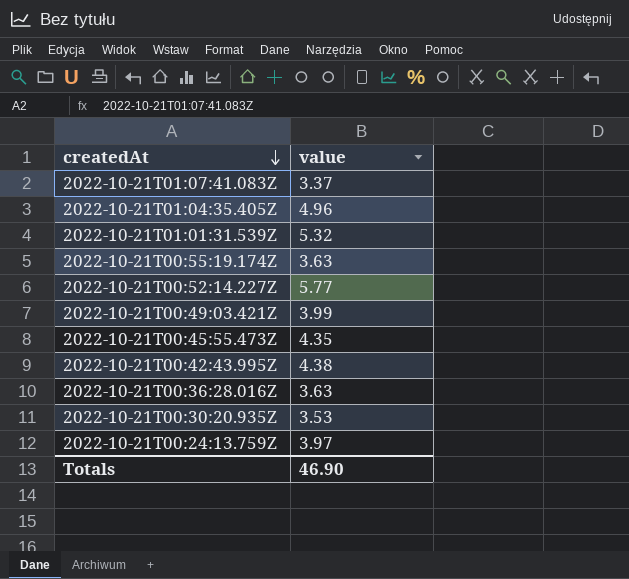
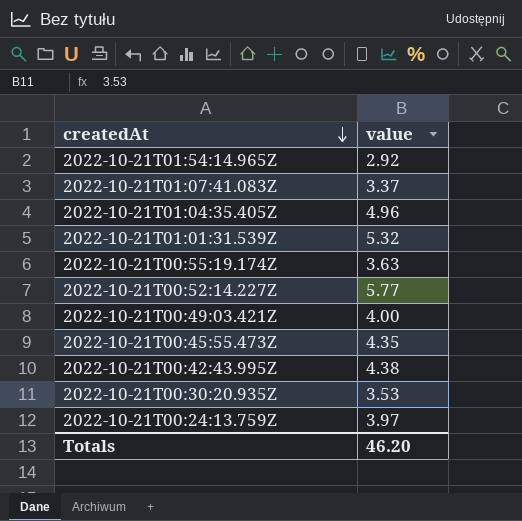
row 2022-10-21T00:36:28.016Z: 3.63 -> none
row 2022-10-21T01:54:14.965Z: none -> 2.92
2022-10-21T00:49:03.421Z | value: 3.99 -> 4.00
Totals | value: 46.90 -> 46.20

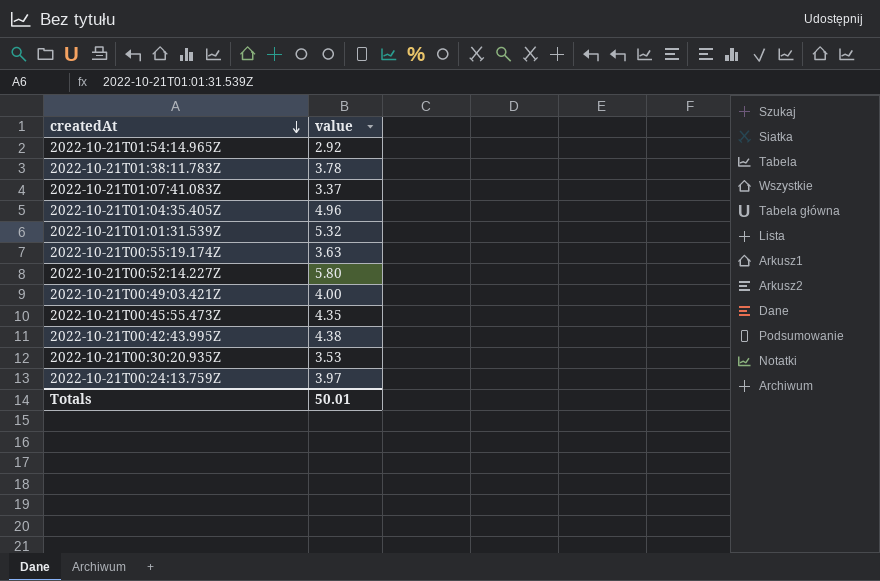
row 2022-10-21T01:38:11.783Z: none -> 3.78
2022-10-21T00:52:14.227Z | value: 5.77 -> 5.80
Totals | value: 46.20 -> 50.01

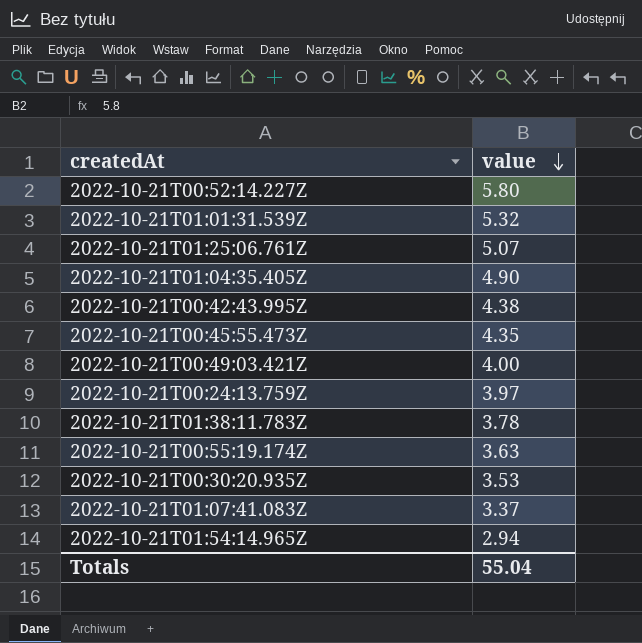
row order: createdAt descending -> value descending
row 2022-10-21T01:25:06.761Z: none -> 5.07
2022-10-21T01:04:35.405Z | value: 4.96 -> 4.90
2022-10-21T01:54:14.965Z | value: 2.92 -> 2.94
Totals | value: 50.01 -> 55.04

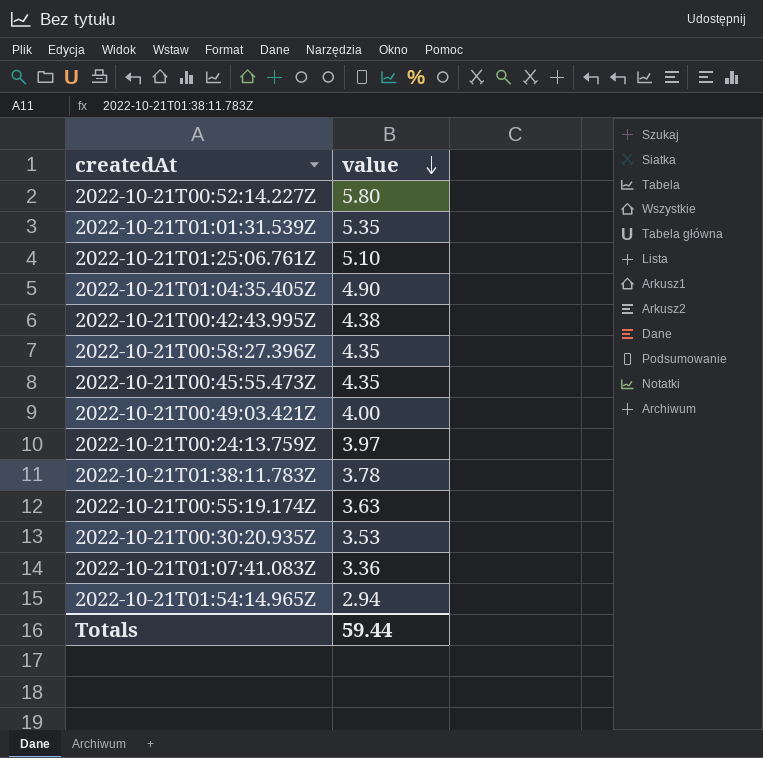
2022-10-21T01:01:31.539Z | value: 5.32 -> 5.35
2022-10-21T01:25:06.761Z | value: 5.07 -> 5.10
row 2022-10-21T00:58:27.396Z: none -> 4.35
2022-10-21T01:07:41.083Z | value: 3.37 -> 3.36
Totals | value: 55.04 -> 59.44

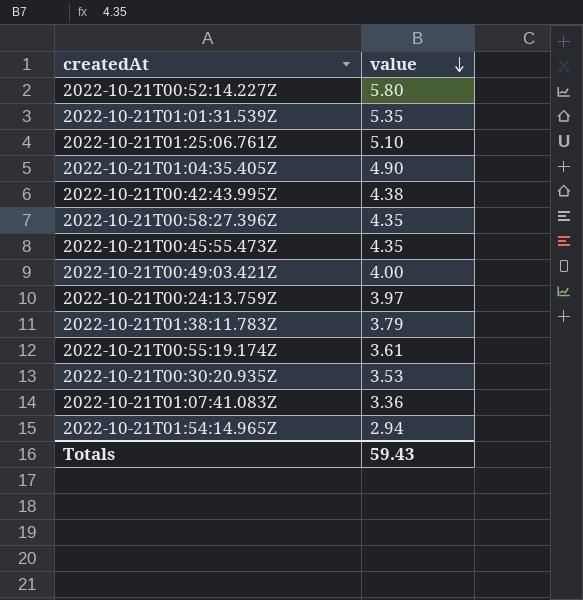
2022-10-21T01:38:11.783Z | value: 3.78 -> 3.79
2022-10-21T00:55:19.174Z | value: 3.63 -> 3.61
Totals | value: 59.44 -> 59.43

